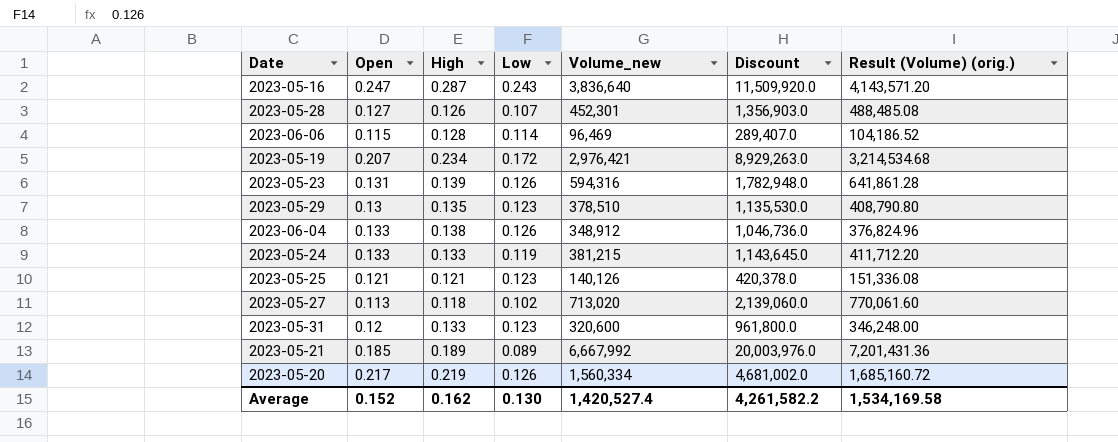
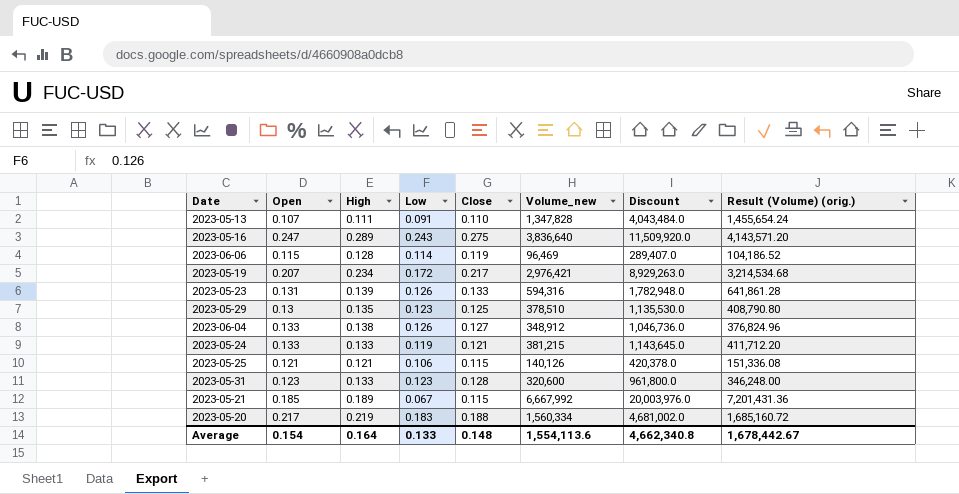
column Close | position: none -> 5
row 2023-05-28: 0.127 | 0.126 | 0.107 | 452,301 | 1,356,903.0 | 488,485.08 -> none
row 2023-05-27: 0.113 | 0.118 | 0.102 | 713,020 | 2,139,060.0 | 770,061.60 -> none
row 2023-05-13: none -> 0.107 | 0.111 | 0.091 | 0.110 | 1,347,828 | 4,043,484.0 | 1,455,654.24
2023-05-16 | High: 0.287 -> 0.289
2023-05-25 | Low: 0.123 -> 0.106
2023-05-31 | Open: 0.12 -> 0.123
2023-05-21 | Low: 0.089 -> 0.067
2023-05-20 | Low: 0.126 -> 0.183
Average | Open: 0.152 -> 0.154
Average | High: 0.162 -> 0.164
Average | Low: 0.130 -> 0.133
Average | Volume_new: 1,420,527.4 -> 1,554,113.6
Average | Discount: 4,261,582.2 -> 4,662,340.8
Average | Result (Volume) (orig.): 1,534,169.58 -> 1,678,442.67

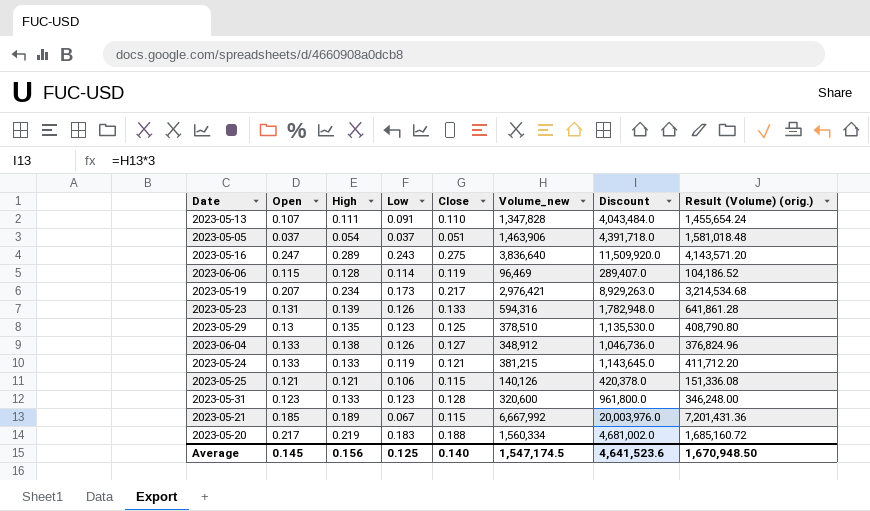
row 2023-05-05: none -> 0.037 | 0.054 | 0.037 | 0.051 | 1,463,906 | 4,391,718.0 | 1,581,018.48
2023-05-19 | Low: 0.172 -> 0.173
Average | Open: 0.154 -> 0.145
Average | High: 0.164 -> 0.156
Average | Low: 0.133 -> 0.125
Average | Close: 0.148 -> 0.140
Average | Volume_new: 1,554,113.6 -> 1,547,174.5
Average | Discount: 4,662,340.8 -> 4,641,523.6
Average | Result (Volume) (orig.): 1,678,442.67 -> 1,670,948.50

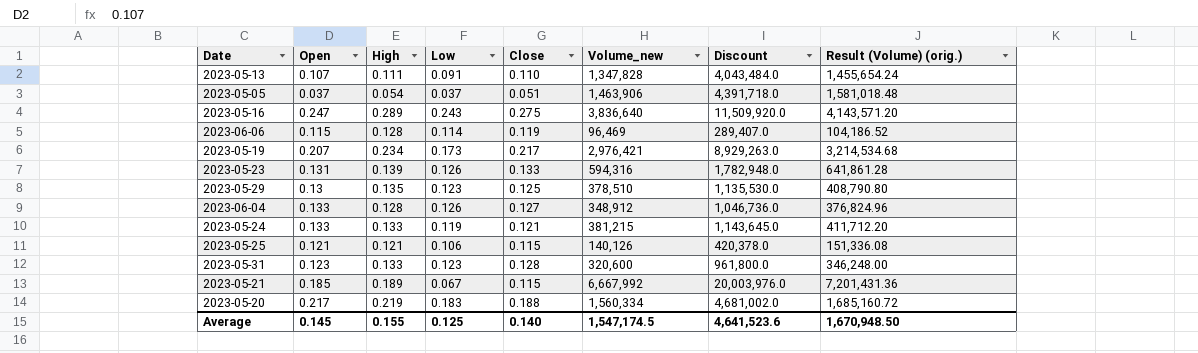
2023-06-04 | High: 0.138 -> 0.128
Average | High: 0.156 -> 0.155

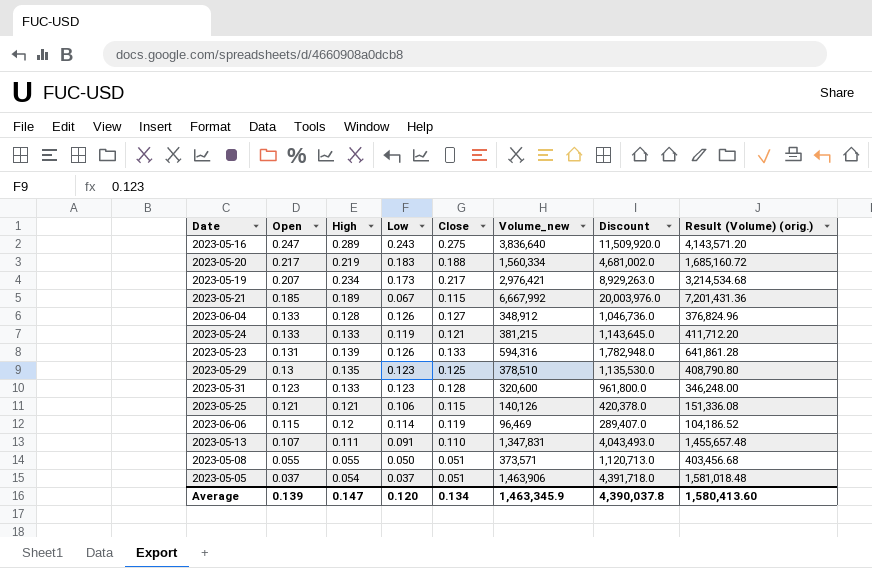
row order: none -> Open descending
2023-06-06 | High: 0.128 -> 0.12
2023-05-13 | Volume_new: 1,347,828 -> 1,347,831
2023-05-13 | Discount: 4,043,484.0 -> 4,043,493.0
2023-05-13 | Result (Volume) (orig.): 1,455,654.24 -> 1,455,657.48
row 2023-05-08: none -> 0.055 | 0.055 | 0.050 | 0.051 | 373,571 | 1,120,713.0 | 403,456.68
Average | Open: 0.145 -> 0.139
Average | High: 0.155 -> 0.147
Average | Low: 0.125 -> 0.120
Average | Close: 0.140 -> 0.134
Average | Volume_new: 1,547,174.5 -> 1,463,345.9
Average | Discount: 4,641,523.6 -> 4,390,037.8
Average | Result (Volume) (orig.): 1,670,948.50 -> 1,580,413.60

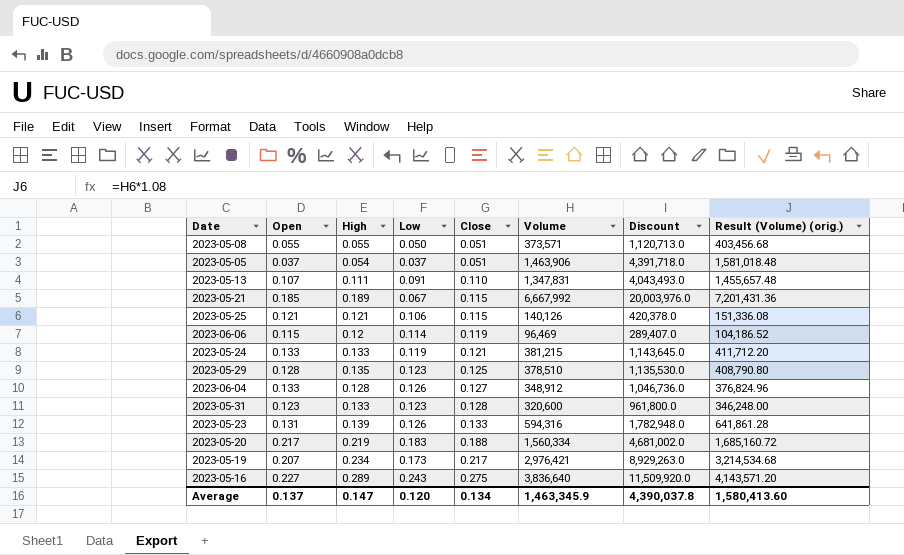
row order: Open descending -> Close ascending
column name: Volume_new -> Volume
2023-05-29 | Open: 0.13 -> 0.128
2023-05-16 | Open: 0.247 -> 0.227
Average | Open: 0.139 -> 0.137

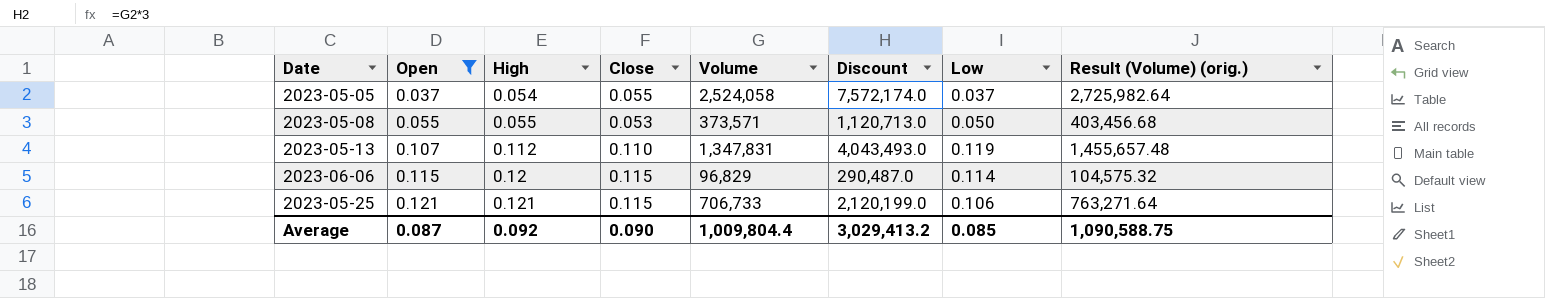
filter: none -> Open <= 0.121
row order: Close ascending -> Open ascending
column Low | position: 4 -> 7
2023-05-05 | Close: 0.051 -> 0.055
2023-05-05 | Volume: 1,463,906 -> 2,524,058
2023-05-05 | Discount: 4,391,718.0 -> 7,572,174.0
2023-05-05 | Result (Volume) (orig.): 1,581,018.48 -> 2,725,982.64
2023-05-08 | Close: 0.051 -> 0.053
2023-05-13 | High: 0.111 -> 0.112
2023-05-13 | Low: 0.091 -> 0.119
2023-06-06 | Close: 0.119 -> 0.115
2023-06-06 | Volume: 96,469 -> 96,829
2023-06-06 | Discount: 289,407.0 -> 290,487.0
2023-06-06 | Result (Volume) (orig.): 104,186.52 -> 104,575.32
2023-05-25 | Volume: 140,126 -> 706,733
2023-05-25 | Discount: 420,378.0 -> 2,120,199.0
2023-05-25 | Result (Volume) (orig.): 151,336.08 -> 763,271.64
Average | Open: 0.137 -> 0.087
Average | High: 0.147 -> 0.092
Average | Close: 0.134 -> 0.090
Average | Volume: 1,463,345.9 -> 1,009,804.4
Average | Discount: 4,390,037.8 -> 3,029,413.2
Average | Low: 0.120 -> 0.085
Average | Result (Volume) (orig.): 1,580,413.60 -> 1,090,588.75

